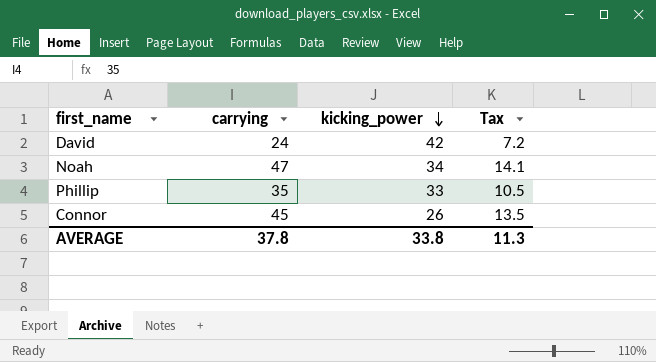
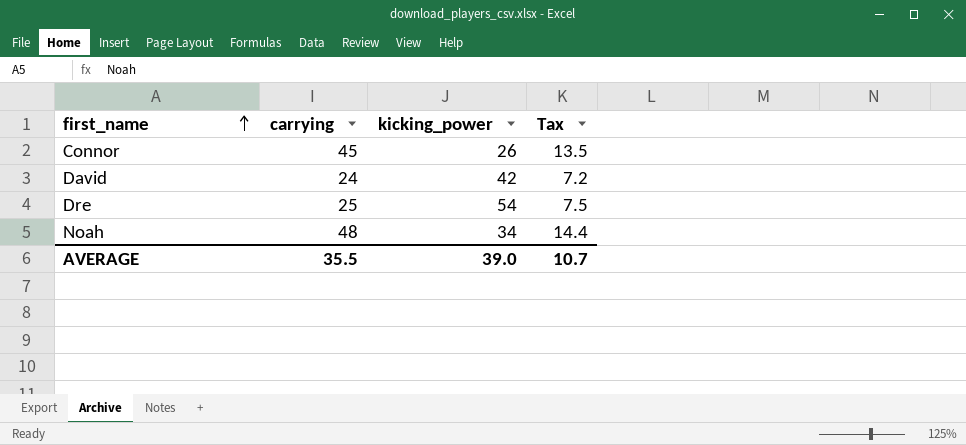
row order: kicking_power descending -> first_name ascending
row Phillip: 35 | 33 | 10.5 -> none
row Dre: none -> 25 | 54 | 7.5
Noah | carrying: 47 -> 48
Noah | Tax: 14.1 -> 14.4
AVERAGE | carrying: 37.8 -> 35.5
AVERAGE | kicking_power: 33.8 -> 39.0
AVERAGE | Tax: 11.3 -> 10.7

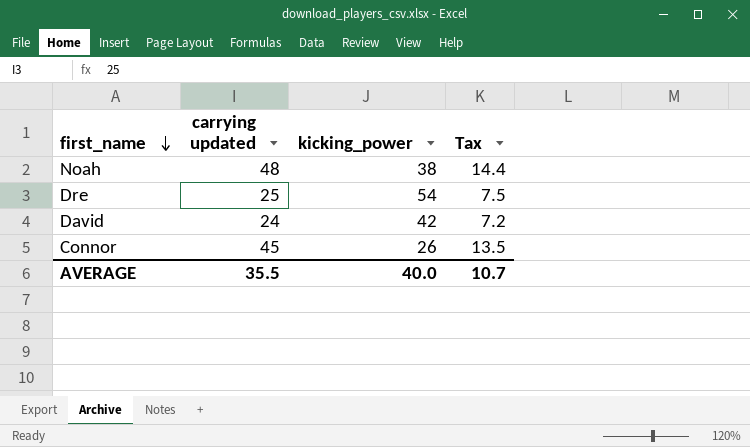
row order: first_name ascending -> first_name descending
column name: carrying -> carrying updated
Noah | kicking_power: 34 -> 38
AVERAGE | kicking_power: 39.0 -> 40.0

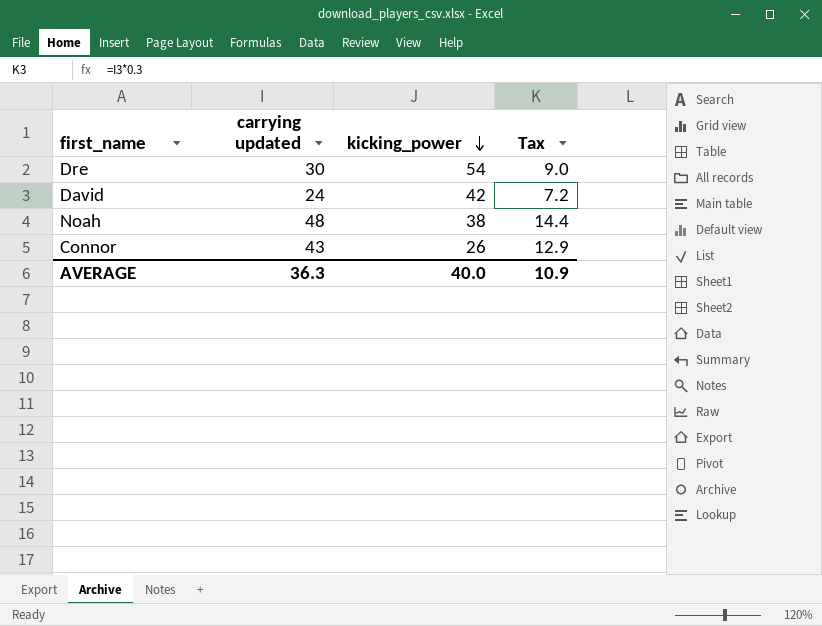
row order: first_name descending -> kicking_power descending
Dre | carrying updated: 25 -> 30
Dre | Tax: 7.5 -> 9.0
Connor | carrying updated: 45 -> 43
Connor | Tax: 13.5 -> 12.9
AVERAGE | carrying updated: 35.5 -> 36.3
AVERAGE | Tax: 10.7 -> 10.9

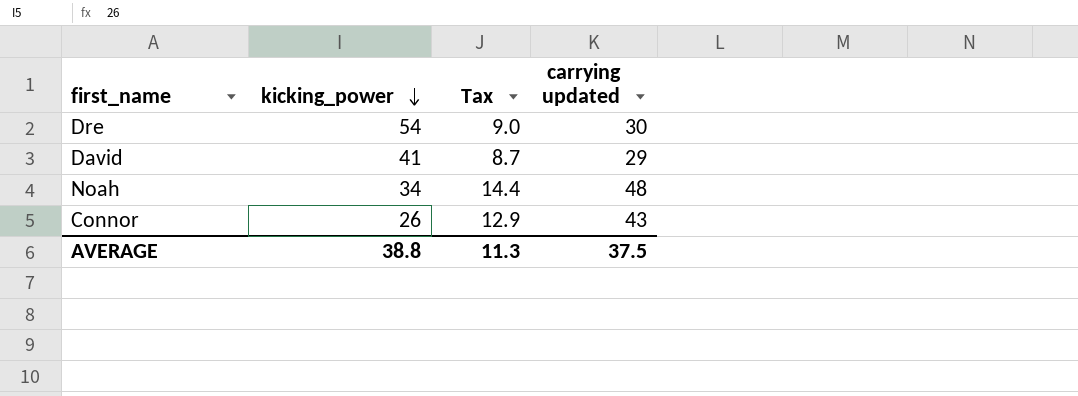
column carrying updated | position: 2 -> 4
David | kicking_power: 42 -> 41
David | Tax: 7.2 -> 8.7
David | carrying updated: 24 -> 29
Noah | kicking_power: 38 -> 34
AVERAGE | kicking_power: 40.0 -> 38.8
AVERAGE | Tax: 10.9 -> 11.3
AVERAGE | carrying updated: 36.3 -> 37.5

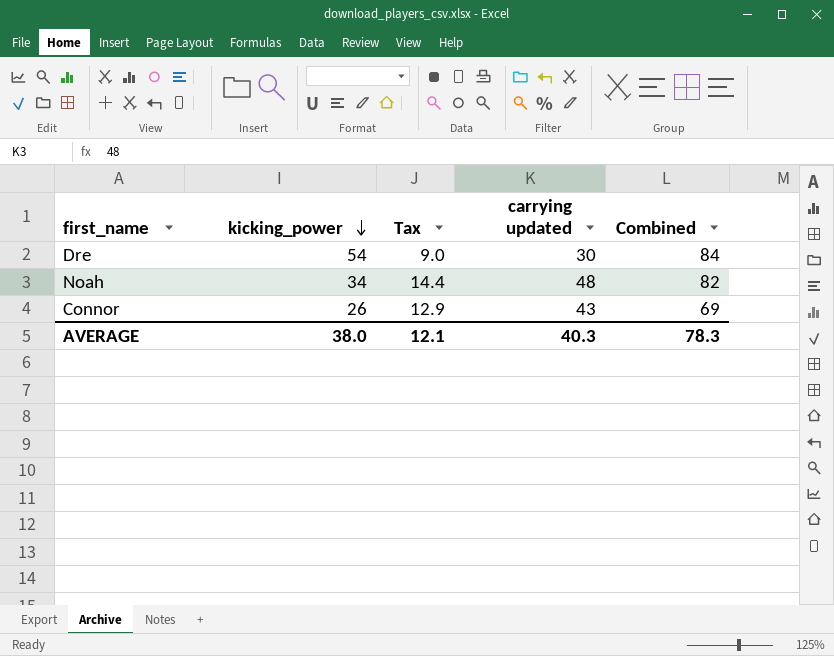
column Combined | formula: none -> [kicking_power] + [carrying updated]
row David: 41 | 8.7 | 29 -> none
AVERAGE | kicking_power: 38.8 -> 38.0
AVERAGE | Tax: 11.3 -> 12.1
AVERAGE | carrying updated: 37.5 -> 40.3

